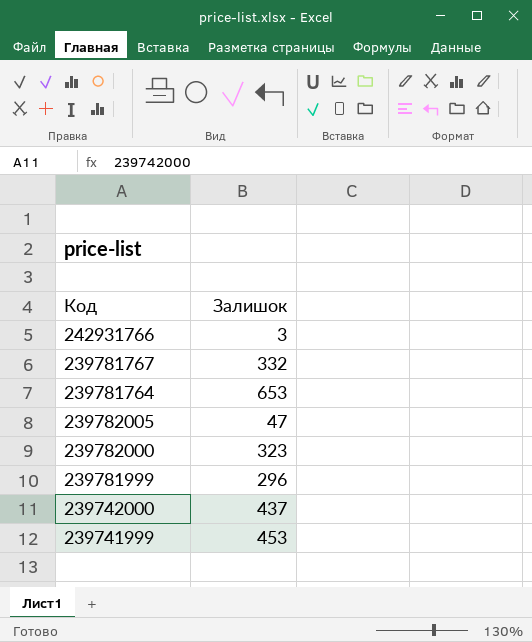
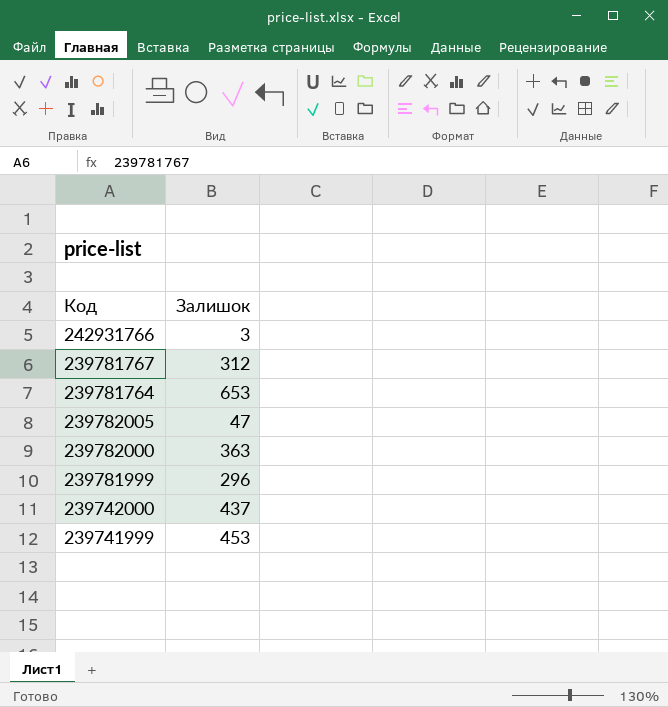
239781767 | Залишок: 332 -> 312
239782000 | Залишок: 323 -> 363

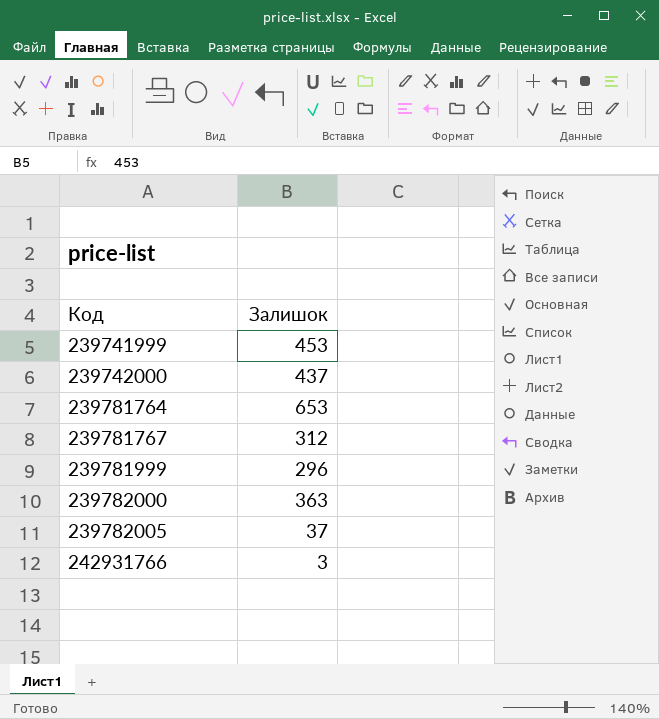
row order: none -> Код ascending
239782005 | Залишок: 47 -> 37

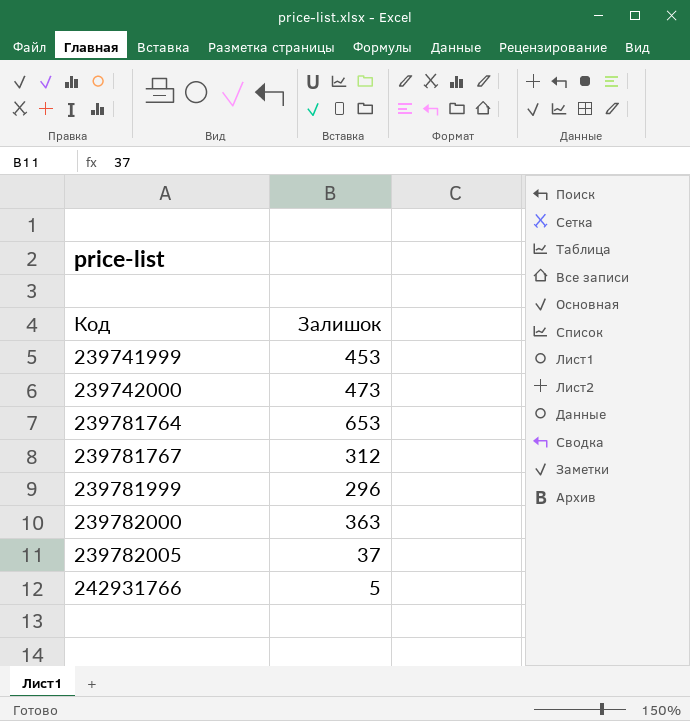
239742000 | Залишок: 437 -> 473
242931766 | Залишок: 3 -> 5

